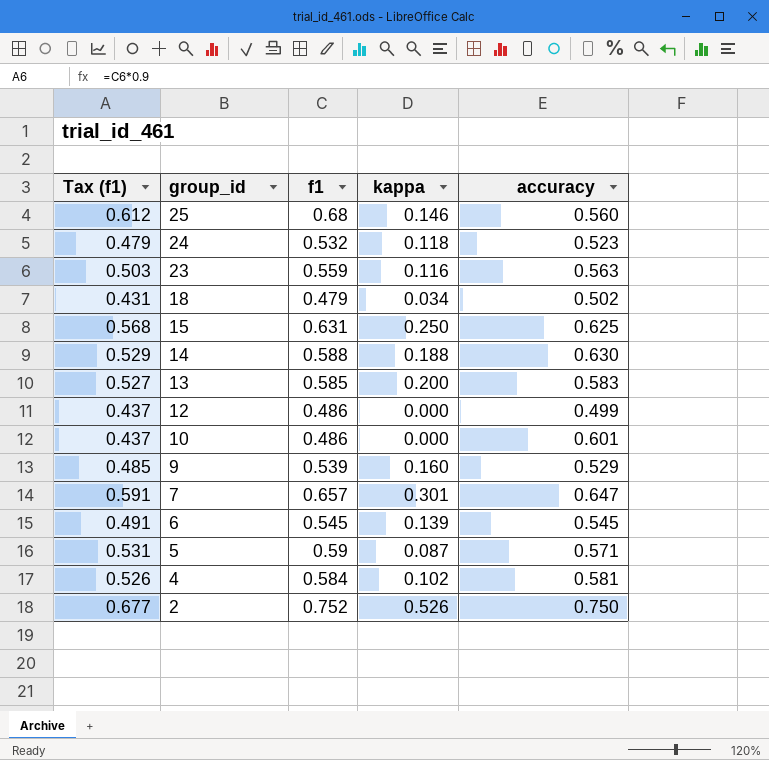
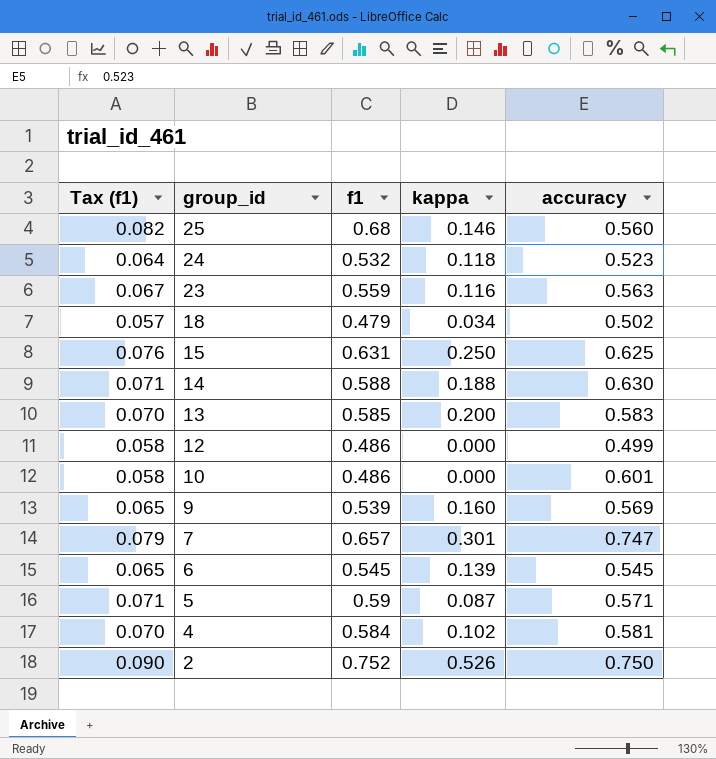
column Tax (f1) | formula: [f1] * 0.9 -> [f1] * 0.12
9 | accuracy: 0.529 -> 0.569
7 | accuracy: 0.647 -> 0.747

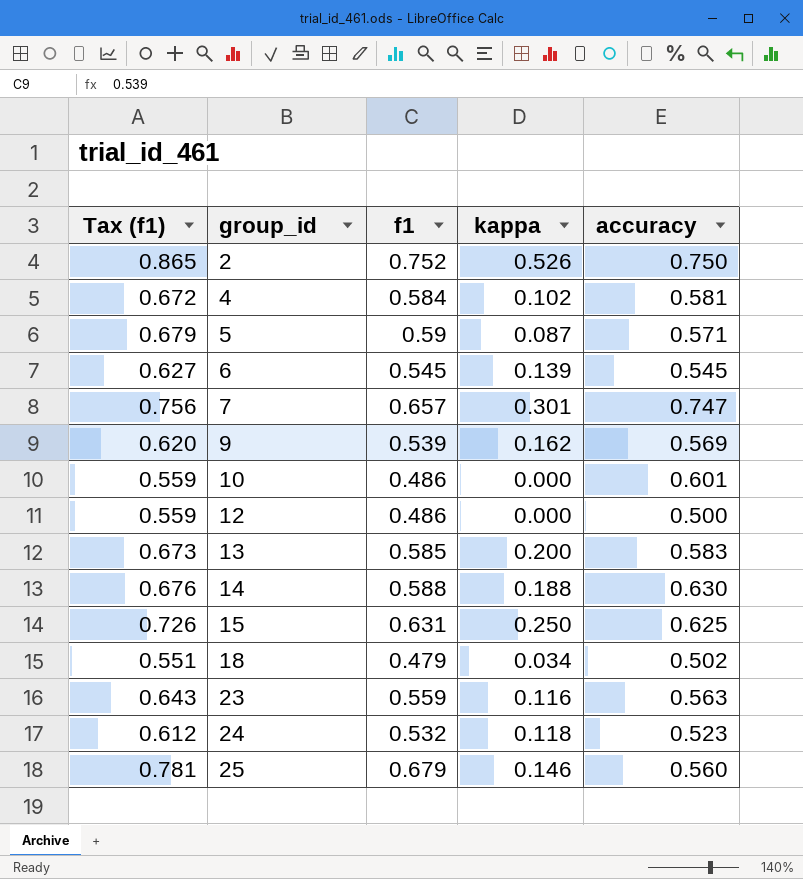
row order: group_id descending -> group_id ascending
column Tax (f1) | formula: [f1] * 0.12 -> [f1] * 1.15
9 | kappa: 0.160 -> 0.162
12 | accuracy: 0.499 -> 0.500
25 | f1: 0.68 -> 0.679

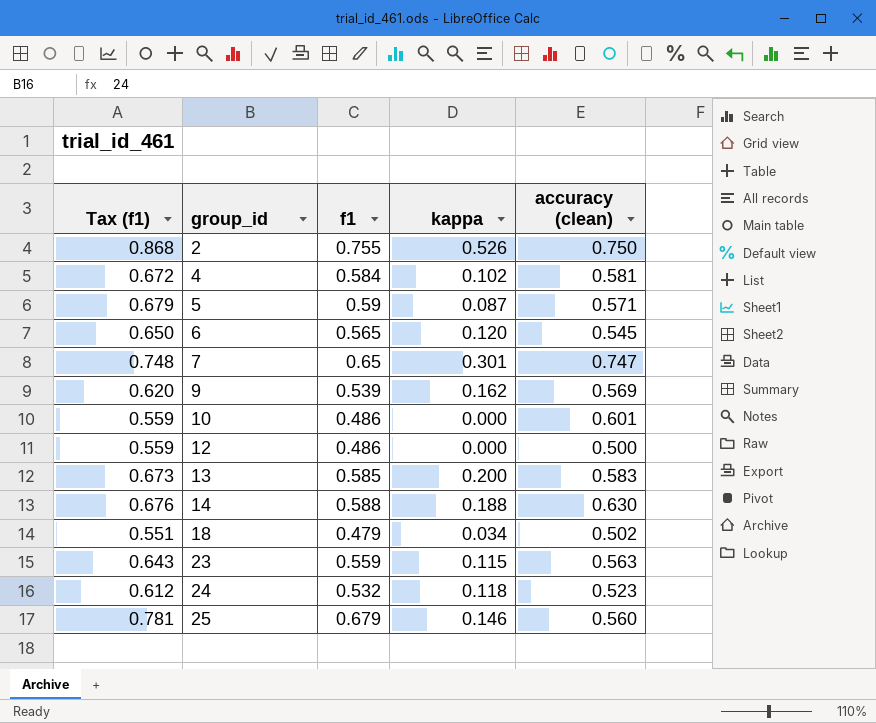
column name: accuracy -> accuracy (clean)
row 15: 0.726 | 0.631 | 0.250 | 0.625 -> none
2 | Tax (f1): 0.865 -> 0.868
2 | f1: 0.752 -> 0.755
6 | Tax (f1): 0.627 -> 0.650
6 | f1: 0.545 -> 0.565
6 | kappa: 0.139 -> 0.120
7 | Tax (f1): 0.756 -> 0.748
7 | f1: 0.657 -> 0.65
23 | kappa: 0.116 -> 0.115

